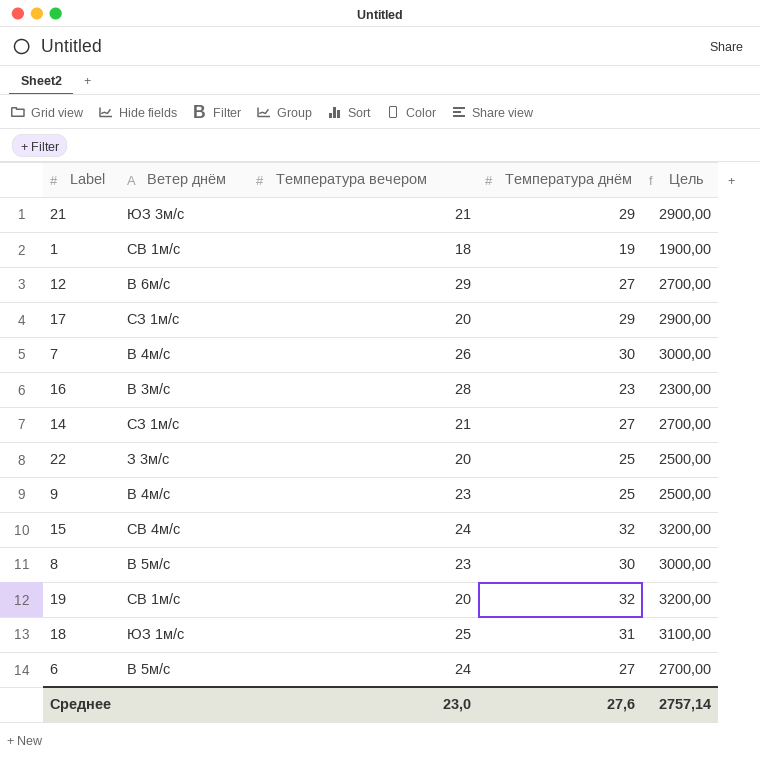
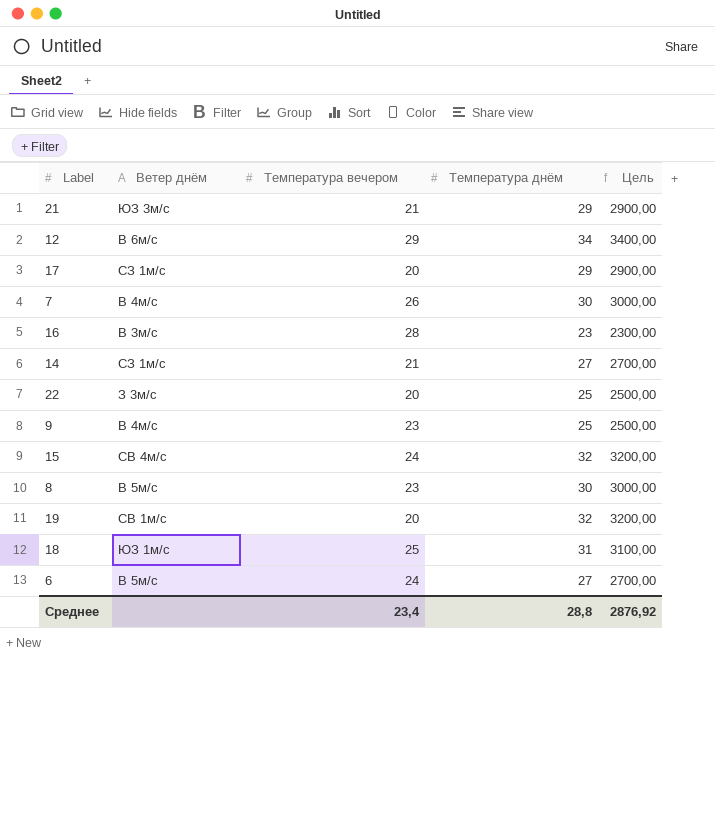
row 1: СВ 1м/с | 18 | 19 | 1900,00 -> none
12 | Температура днём: 27 -> 34
12 | Цель: 2700,00 -> 3400,00
Среднее | Температура вечером: 23,0 -> 23,4
Среднее | Температура днём: 27,6 -> 28,8
Среднее | Цель: 2757,14 -> 2876,92

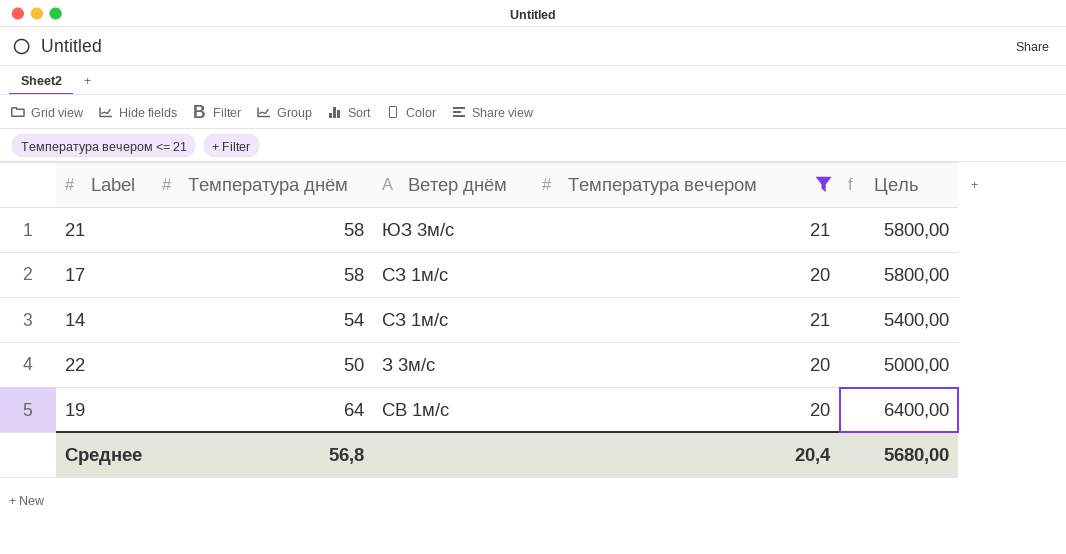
filter: none -> Температура вечером <= 21
column Температура днём | position: 4 -> 2
21 | Температура днём: 29 -> 58
21 | Цель: 2900,00 -> 5800,00
17 | Температура днём: 29 -> 58
17 | Цель: 2900,00 -> 5800,00
14 | Температура днём: 27 -> 54
14 | Цель: 2700,00 -> 5400,00
22 | Температура днём: 25 -> 50
22 | Цель: 2500,00 -> 5000,00
19 | Температура днём: 32 -> 64
19 | Цель: 3200,00 -> 6400,00
Среднее | Температура днём: 28,8 -> 56,8
Среднее | Температура вечером: 23,4 -> 20,4
Среднее | Цель: 2876,92 -> 5680,00

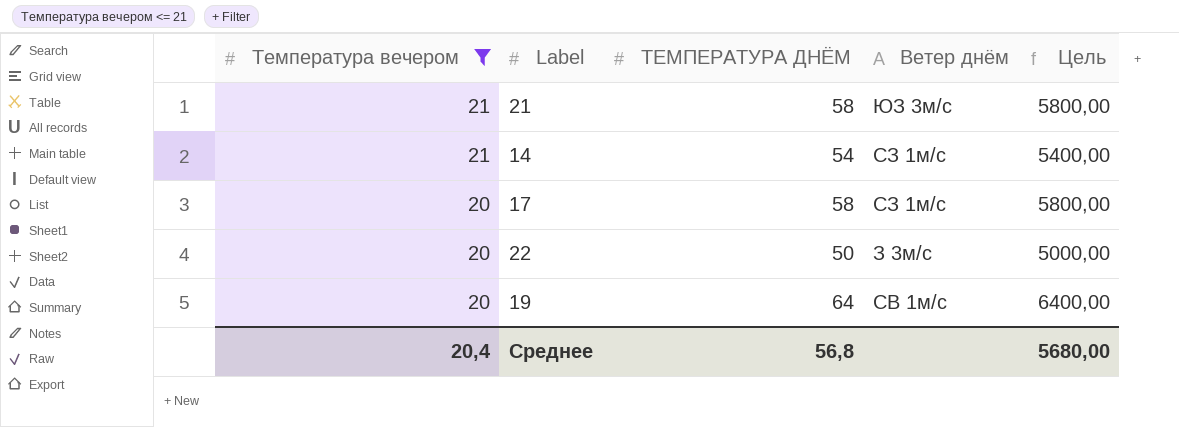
row order: none -> Температура вечером descending
column Температура вечером | position: 4 -> 1
column name: Температура днём -> ТЕМПЕРАТУРА ДНЁМ

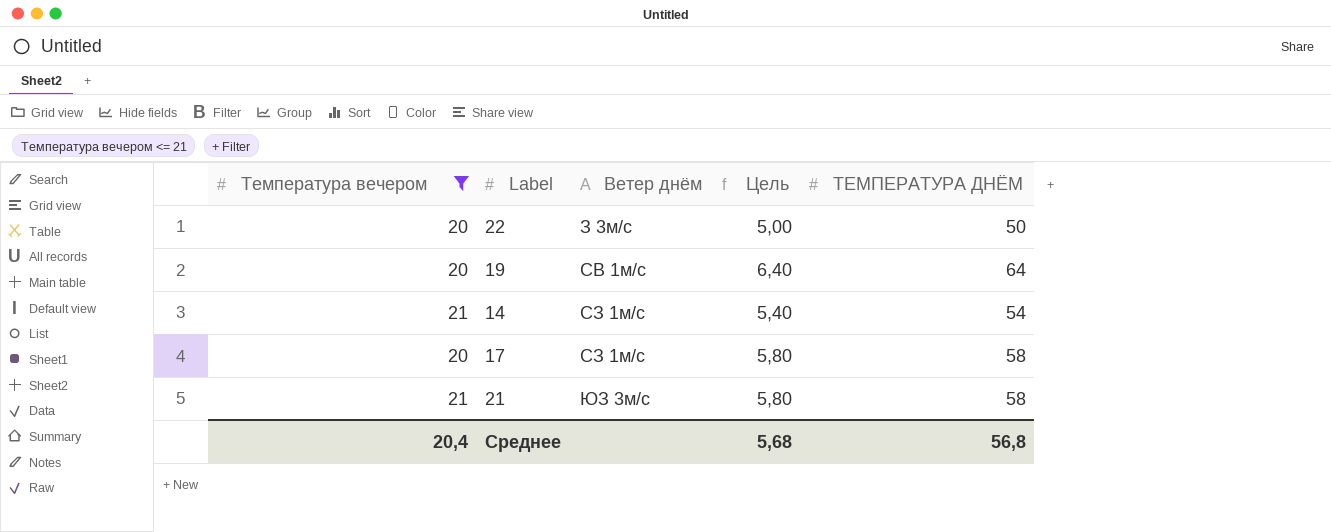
row order: Температура вечером descending -> Ветер днём ascending
column Цель | formula: [ТЕМПЕРАТУРА ДНЁМ] * 100 -> [ТЕМПЕРАТУРА ДНЁМ] * 0,1
column ТЕМПЕРАТУРА ДНЁМ | position: 3 -> 5
Среднее | Цель: 5680,00 -> 5,68

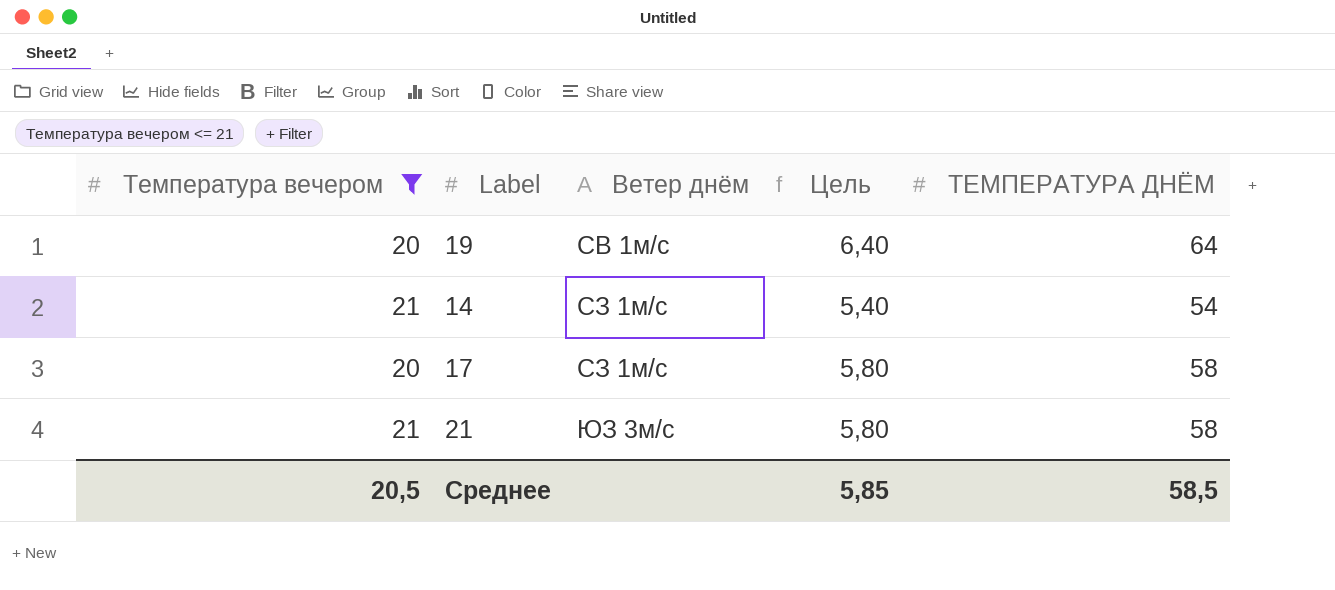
row 22: 20 | З 3м/с | 5,00 | 50 -> none
Среднее | Температура вечером: 20,4 -> 20,5
Среднее | Цель: 5,68 -> 5,85
Среднее | ТЕМПЕРАТУРА ДНЁМ: 56,8 -> 58,5

